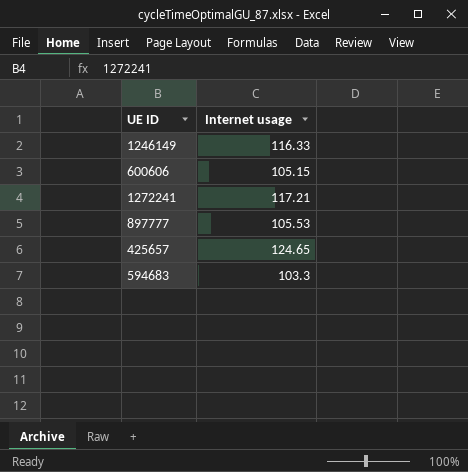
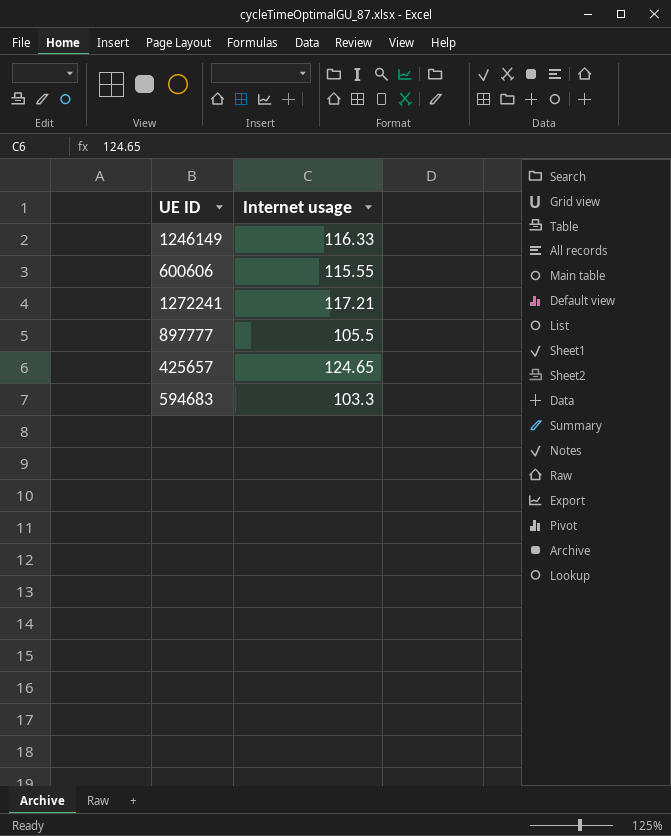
600606 | Internet usage: 105.15 -> 115.55
897777 | Internet usage: 105.53 -> 105.5

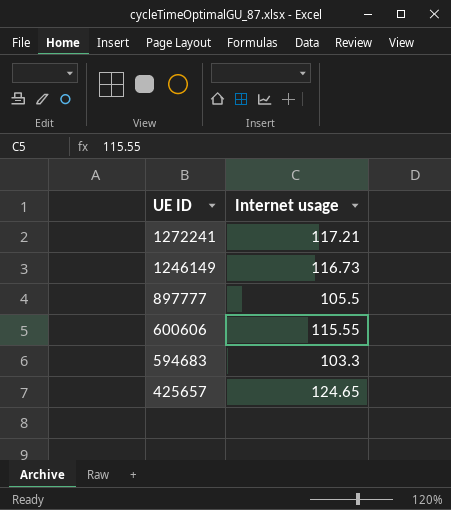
row order: none -> UE ID descending
1246149 | Internet usage: 116.33 -> 116.73

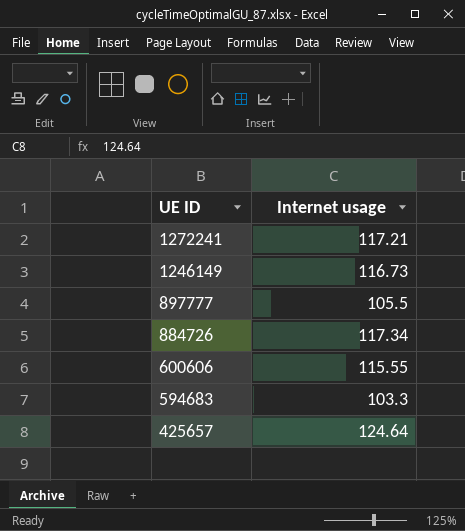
row 884726: none -> 117.34
425657 | Internet usage: 124.65 -> 124.64

